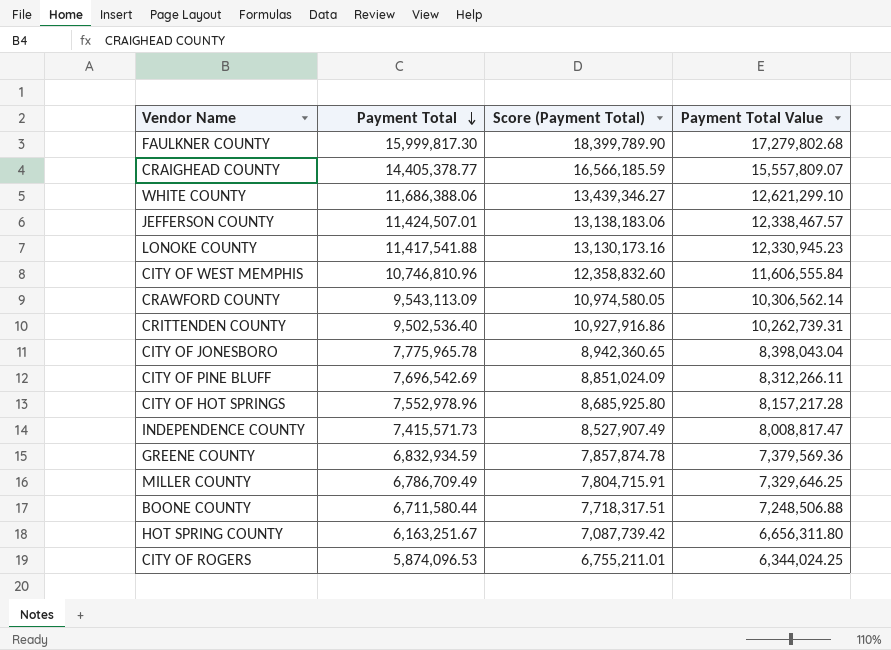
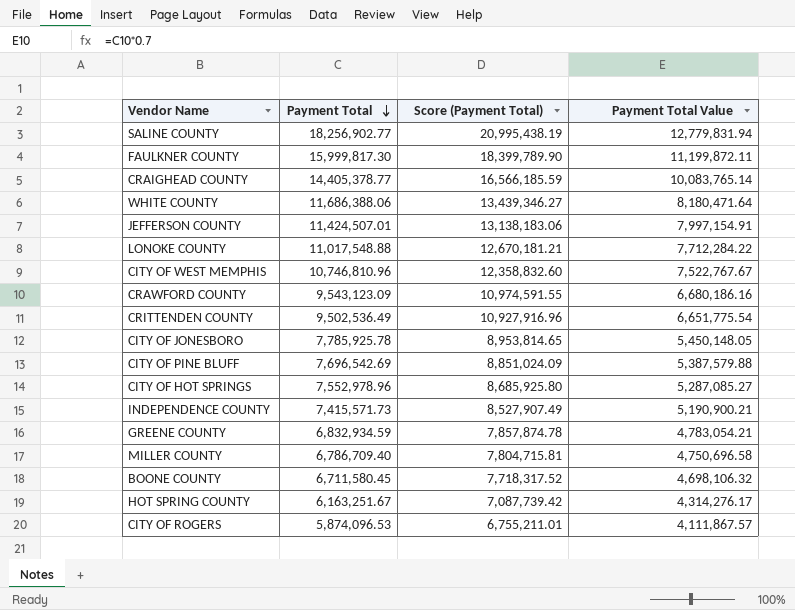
column Payment Total Value | formula: [Payment Total] * 1.08 -> [Payment Total] * 0.7
row SALINE COUNTY: none -> 18,256,902.77 | 20,995,438.19 | 12,779,831.94
LONOKE COUNTY | Payment Total: 11,417,541.88 -> 11,017,548.88
LONOKE COUNTY | Score (Payment Total): 13,130,173.16 -> 12,670,181.21
CRAWFORD COUNTY | Payment Total: 9,543,113.09 -> 9,543,123.09
CRAWFORD COUNTY | Score (Payment Total): 10,974,580.05 -> 10,974,591.55
CRITTENDEN COUNTY | Payment Total: 9,502,536.40 -> 9,502,536.49
CRITTENDEN COUNTY | Score (Payment Total): 10,927,916.86 -> 10,927,916.96
CITY OF JONESBORO | Payment Total: 7,775,965.78 -> 7,785,925.78
CITY OF JONESBORO | Score (Payment Total): 8,942,360.65 -> 8,953,814.65
MILLER COUNTY | Payment Total: 6,786,709.49 -> 6,786,709.40
MILLER COUNTY | Score (Payment Total): 7,804,715.91 -> 7,804,715.81
BOONE COUNTY | Payment Total: 6,711,580.44 -> 6,711,580.45
BOONE COUNTY | Score (Payment Total): 7,718,317.51 -> 7,718,317.52

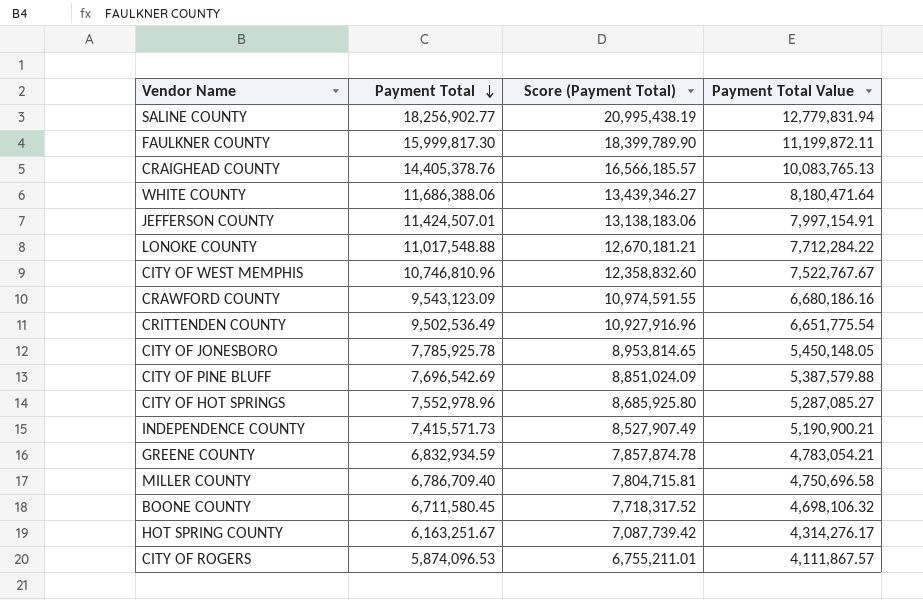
CRAIGHEAD COUNTY | Payment Total: 14,405,378.77 -> 14,405,378.76
CRAIGHEAD COUNTY | Score (Payment Total): 16,566,185.59 -> 16,566,185.57
CRAIGHEAD COUNTY | Payment Total Value: 10,083,765.14 -> 10,083,765.13

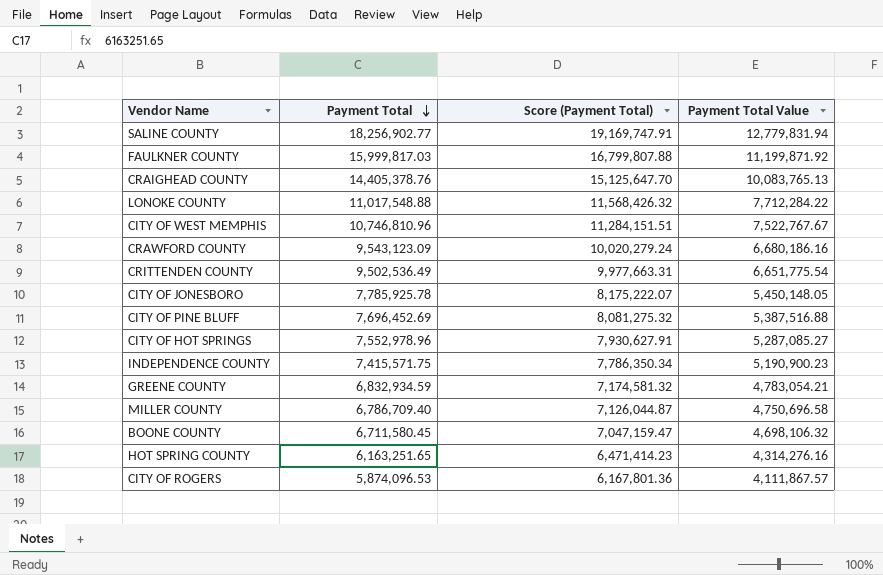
column Score (Payment Total) | formula: [Payment Total] * 1.15 -> [Payment Total] * 1.05
row WHITE COUNTY: 11,686,388.06 | 13,439,346.27 | 8,180,471.64 -> none
row JEFFERSON COUNTY: 11,424,507.01 | 13,138,183.06 | 7,997,154.91 -> none
FAULKNER COUNTY | Payment Total: 15,999,817.30 -> 15,999,817.03
FAULKNER COUNTY | Payment Total Value: 11,199,872.11 -> 11,199,871.92
CITY OF PINE BLUFF | Payment Total: 7,696,542.69 -> 7,696,452.69
CITY OF PINE BLUFF | Payment Total Value: 5,387,579.88 -> 5,387,516.88
INDEPENDENCE COUNTY | Payment Total: 7,415,571.73 -> 7,415,571.75
INDEPENDENCE COUNTY | Payment Total Value: 5,190,900.21 -> 5,190,900.23
HOT SPRING COUNTY | Payment Total: 6,163,251.67 -> 6,163,251.65
HOT SPRING COUNTY | Payment Total Value: 4,314,276.17 -> 4,314,276.16

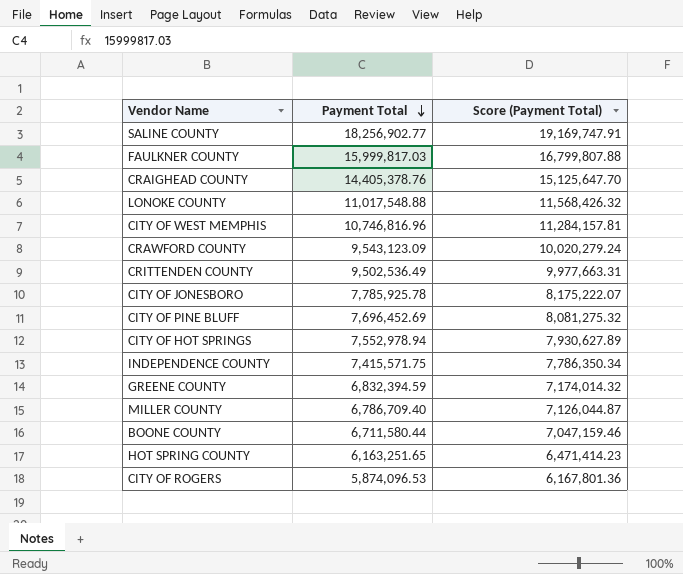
column Payment Total Value | formula: [Payment Total] * 0.7 -> none
CITY OF WEST MEMPHIS | Payment Total: 10,746,810.96 -> 10,746,816.96
CITY OF WEST MEMPHIS | Score (Payment Total): 11,284,151.51 -> 11,284,157.81
CITY OF HOT SPRINGS | Payment Total: 7,552,978.96 -> 7,552,978.94
CITY OF HOT SPRINGS | Score (Payment Total): 7,930,627.91 -> 7,930,627.89
GREENE COUNTY | Payment Total: 6,832,934.59 -> 6,832,394.59
GREENE COUNTY | Score (Payment Total): 7,174,581.32 -> 7,174,014.32
BOONE COUNTY | Payment Total: 6,711,580.45 -> 6,711,580.44
BOONE COUNTY | Score (Payment Total): 7,047,159.47 -> 7,047,159.46

